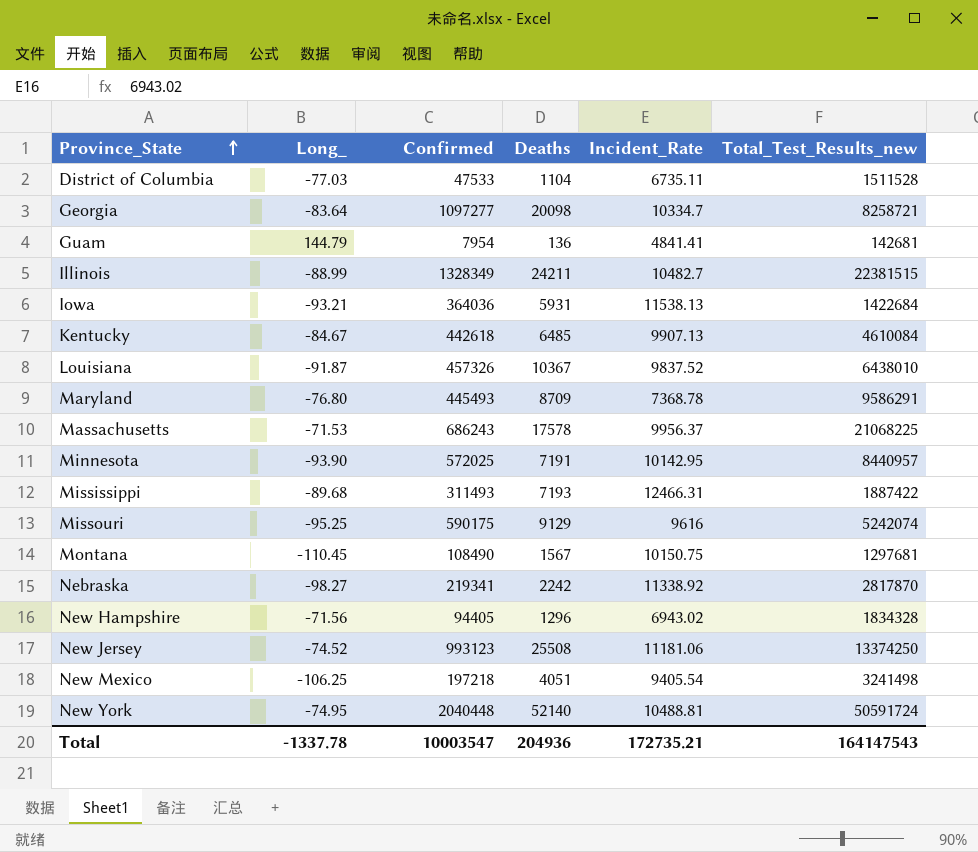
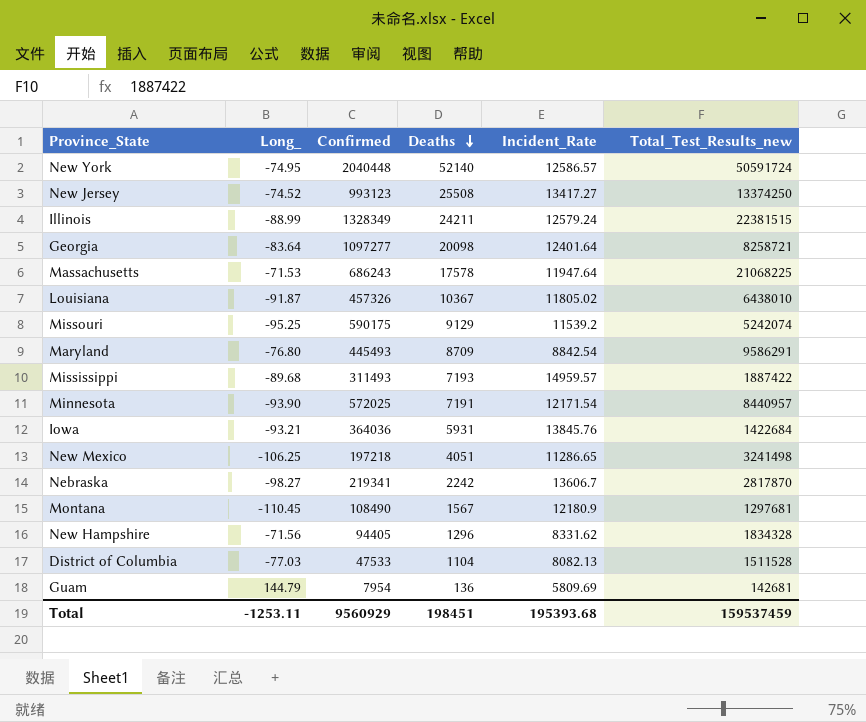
row order: Province_State ascending -> Deaths descending
row Kentucky: -84.67 | 442618 | 6485 | 9907.13 | 4610084 -> none
New York | Incident_Rate: 10488.81 -> 12586.57
New Jersey | Incident_Rate: 11181.06 -> 13417.27
Illinois | Incident_Rate: 10482.7 -> 12579.24
Georgia | Incident_Rate: 10334.7 -> 12401.64
Massachusetts | Incident_Rate: 9956.37 -> 11947.64
Louisiana | Incident_Rate: 9837.52 -> 11805.02
Missouri | Incident_Rate: 9616 -> 11539.2
Maryland | Incident_Rate: 7368.78 -> 8842.54
Mississippi | Incident_Rate: 12466.31 -> 14959.57
Minnesota | Incident_Rate: 10142.95 -> 12171.54
Iowa | Incident_Rate: 11538.13 -> 13845.76
New Mexico | Incident_Rate: 9405.54 -> 11286.65
Nebraska | Incident_Rate: 11338.92 -> 13606.7
Montana | Incident_Rate: 10150.75 -> 12180.9
New Hampshire | Incident_Rate: 6943.02 -> 8331.62
District of Columbia | Incident_Rate: 6735.11 -> 8082.13
Guam | Incident_Rate: 4841.41 -> 5809.69
Total | Long_: -1337.78 -> -1253.11
Total | Confirmed: 10003547 -> 9560929
Total | Deaths: 204936 -> 198451
Total | Incident_Rate: 172735.21 -> 195393.68
Total | Total_Test_Results_new: 164147543 -> 159537459

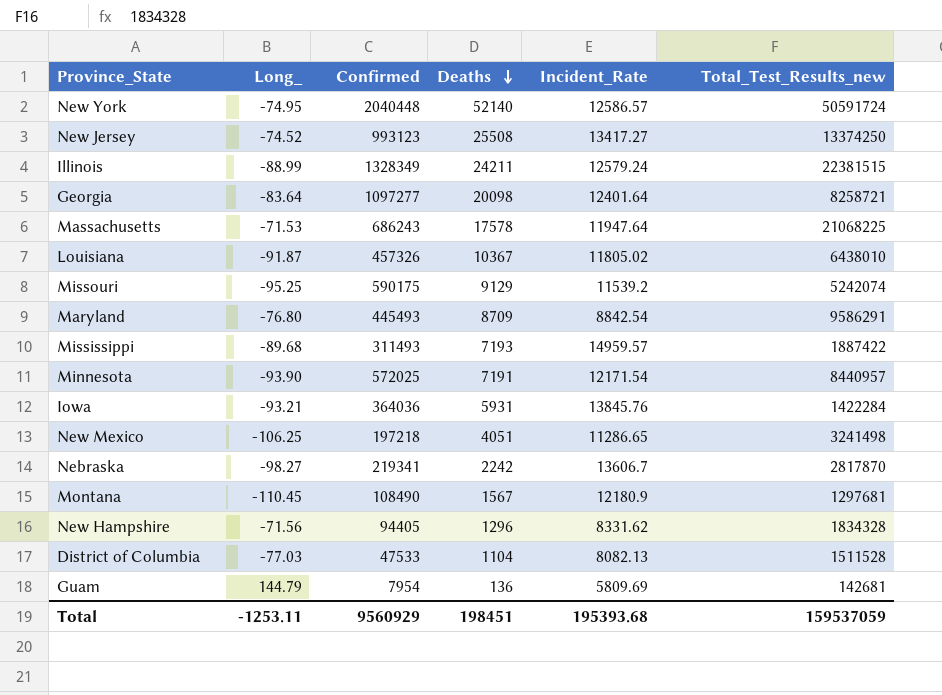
Iowa | Total_Test_Results_new: 1422684 -> 1422284
Total | Total_Test_Results_new: 159537459 -> 159537059

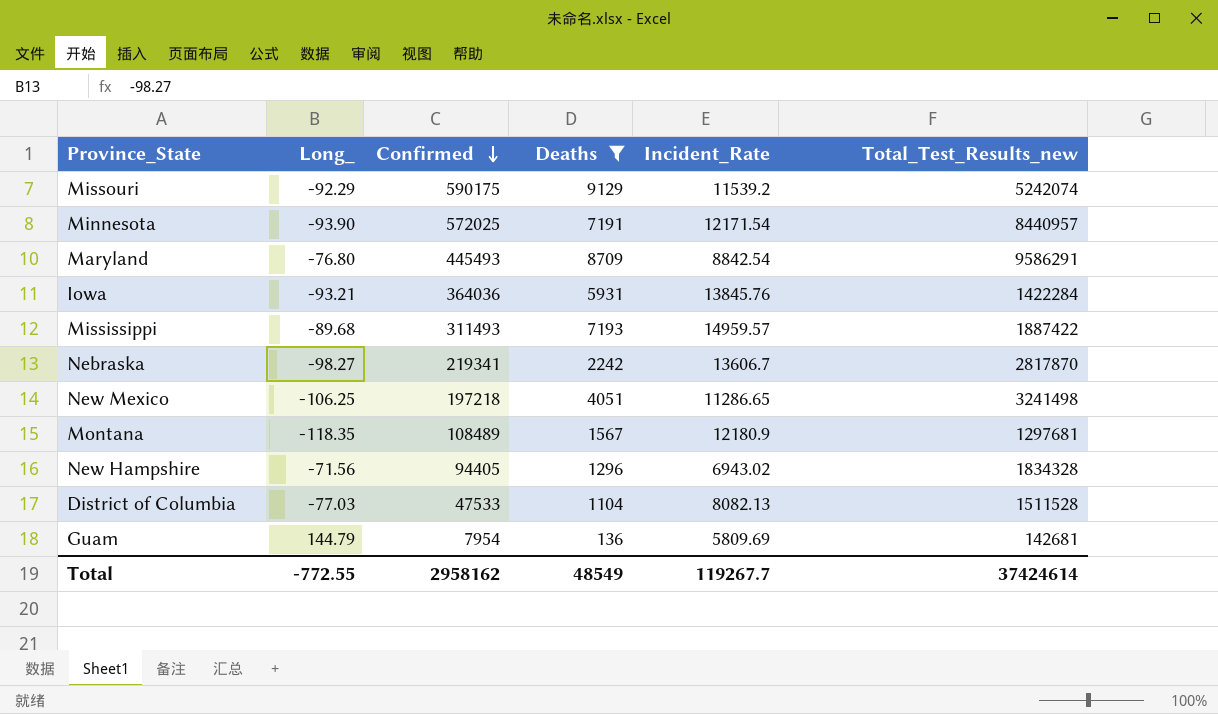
filter: none -> Deaths <= 9129
row order: Deaths descending -> Confirmed descending
Missouri | Long_: -95.25 -> -92.29
Montana | Long_: -110.45 -> -118.35
Montana | Confirmed: 108490 -> 108489
New Hampshire | Incident_Rate: 8331.62 -> 6943.02
Total | Long_: -1253.11 -> -772.55
Total | Confirmed: 9560929 -> 2958162
Total | Deaths: 198451 -> 48549
Total | Incident_Rate: 195393.68 -> 119267.7
Total | Total_Test_Results_new: 159537059 -> 37424614

